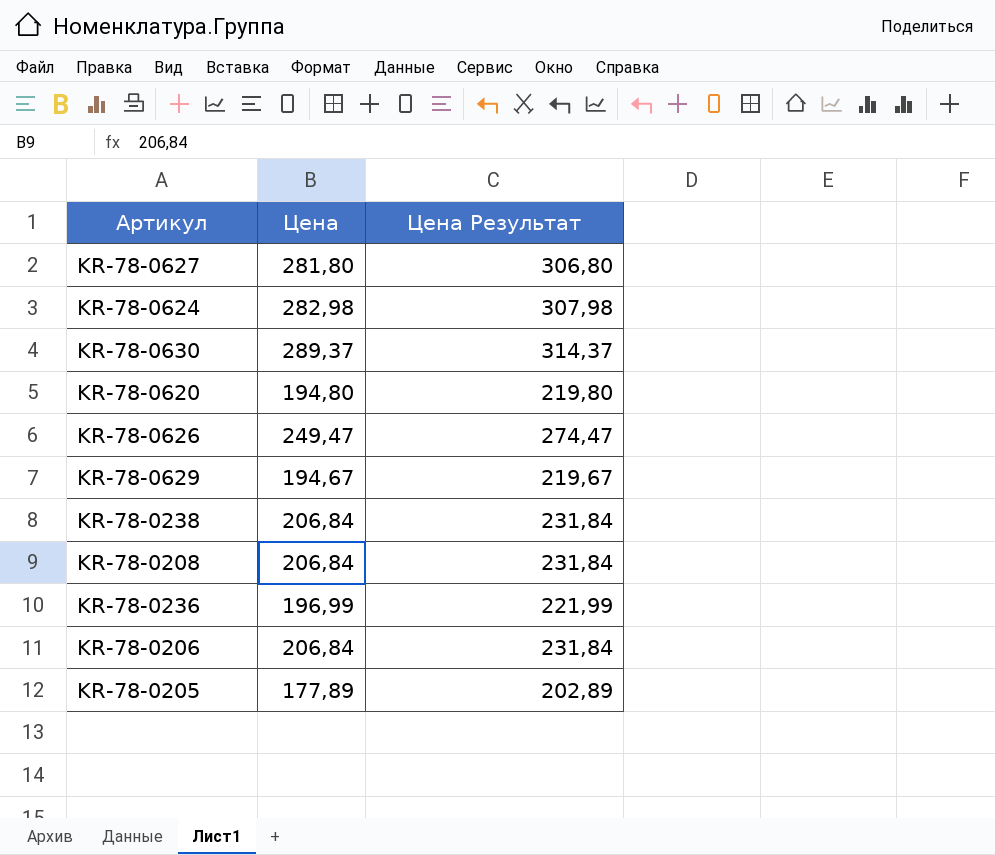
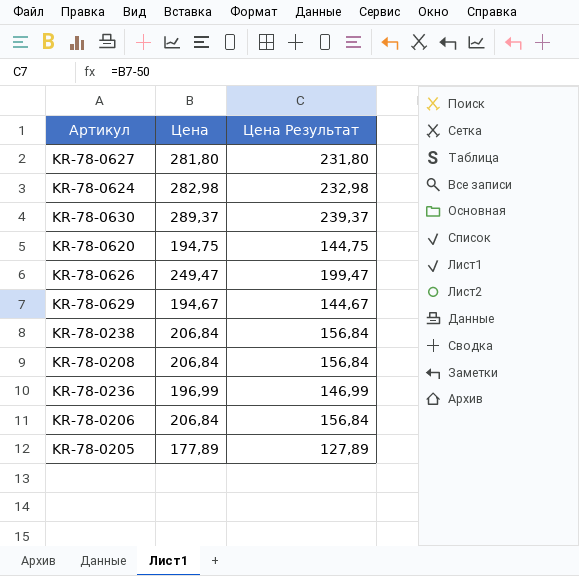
column Цена Результат | formula: [Цена] + 25 -> [Цена] - 50
KR-78-0620 | Цена: 194,80 -> 194,75

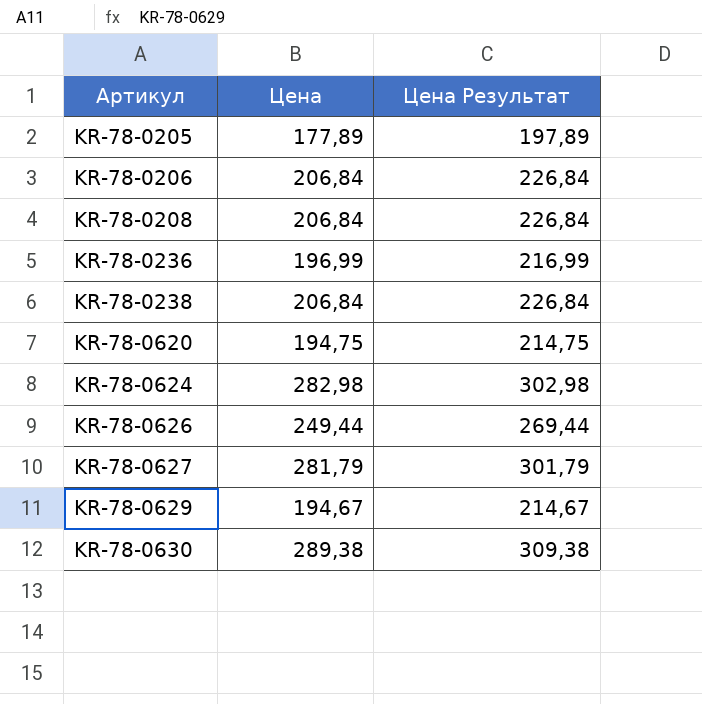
row order: none -> Артикул ascending
column Цена Результат | formula: [Цена] - 50 -> [Цена] + 20
KR-78-0626 | Цена: 249,47 -> 249,44
KR-78-0627 | Цена: 281,80 -> 281,79
KR-78-0630 | Цена: 289,37 -> 289,38

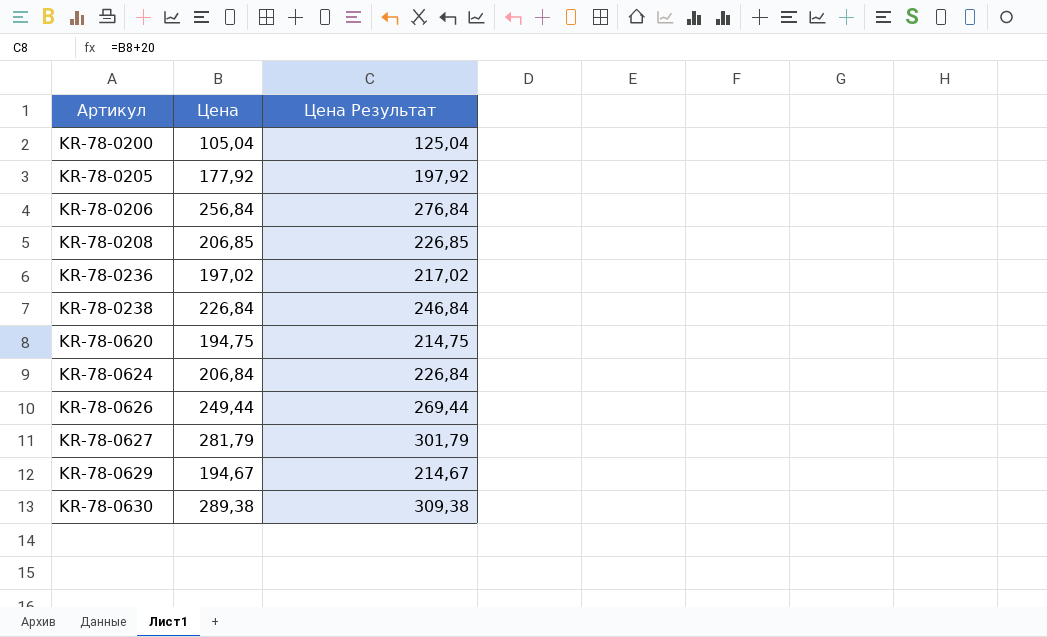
row KR-78-0200: none -> 105,04 | 125,04
KR-78-0205 | Цена: 177,89 -> 177,92
KR-78-0205 | Цена Результат: 197,89 -> 197,92
KR-78-0206 | Цена: 206,84 -> 256,84
KR-78-0206 | Цена Результат: 226,84 -> 276,84
KR-78-0208 | Цена: 206,84 -> 206,85
KR-78-0208 | Цена Результат: 226,84 -> 226,85
KR-78-0236 | Цена: 196,99 -> 197,02
KR-78-0236 | Цена Результат: 216,99 -> 217,02
KR-78-0238 | Цена: 206,84 -> 226,84
KR-78-0238 | Цена Результат: 226,84 -> 246,84
KR-78-0624 | Цена: 282,98 -> 206,84
KR-78-0624 | Цена Результат: 302,98 -> 226,84

